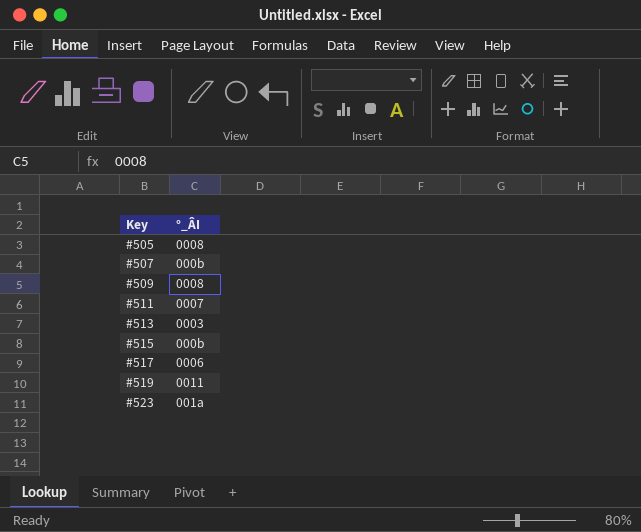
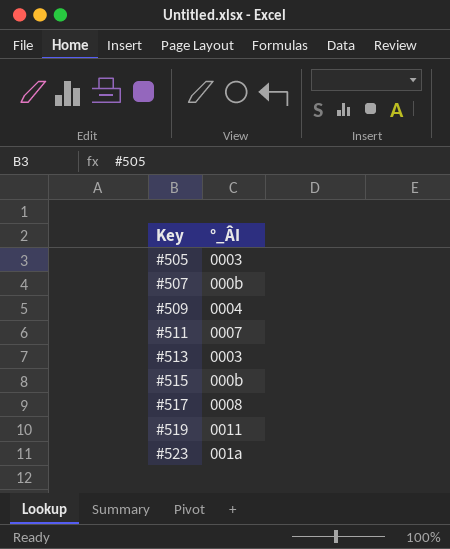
#505 | °_ÂI: 0008 -> 0003
#509 | °_ÂI: 0008 -> 0004
#517 | °_ÂI: 0006 -> 0008

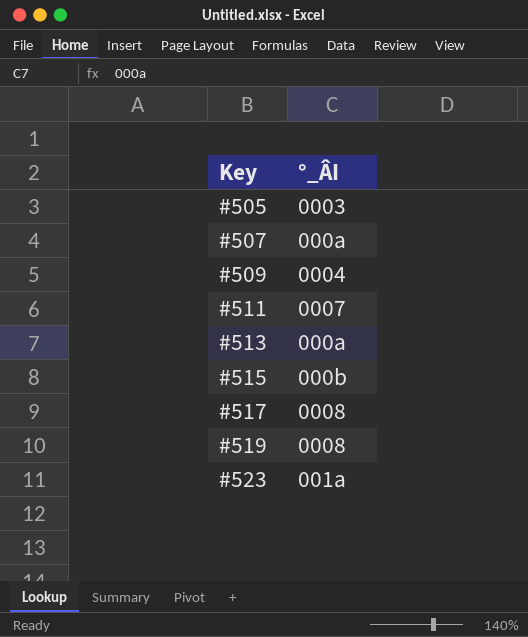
#507 | °_ÂI: 000b -> 000a
#513 | °_ÂI: 0003 -> 000a
#519 | °_ÂI: 0011 -> 0008

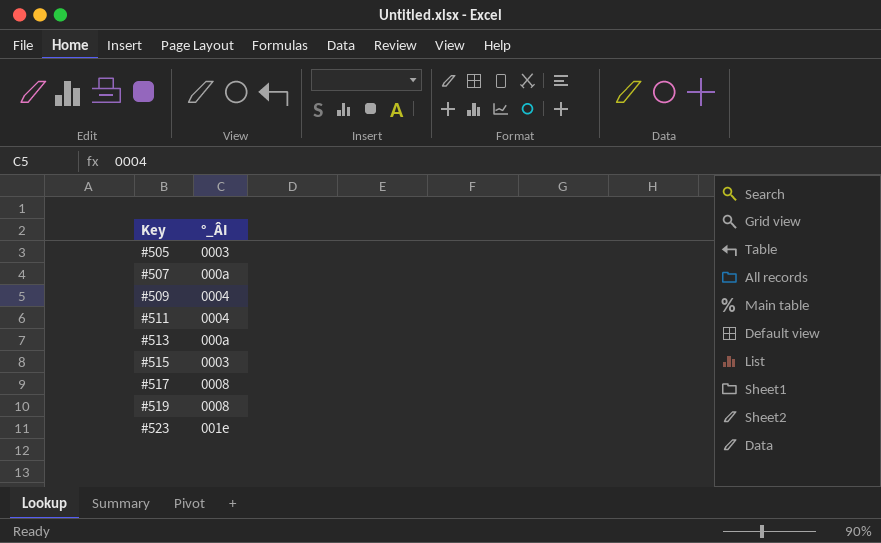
#511 | °_ÂI: 0007 -> 0004
#515 | °_ÂI: 000b -> 0003
#523 | °_ÂI: 001a -> 001e

